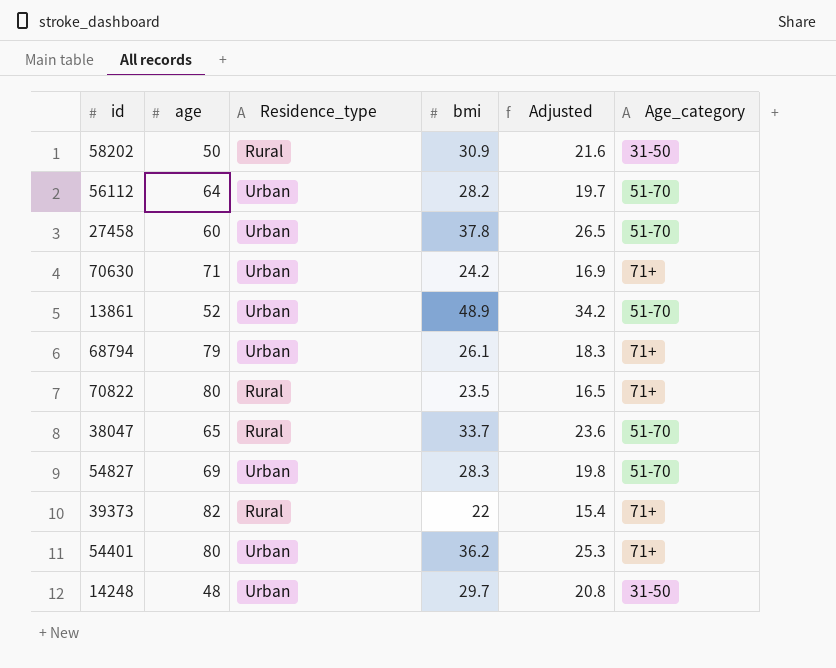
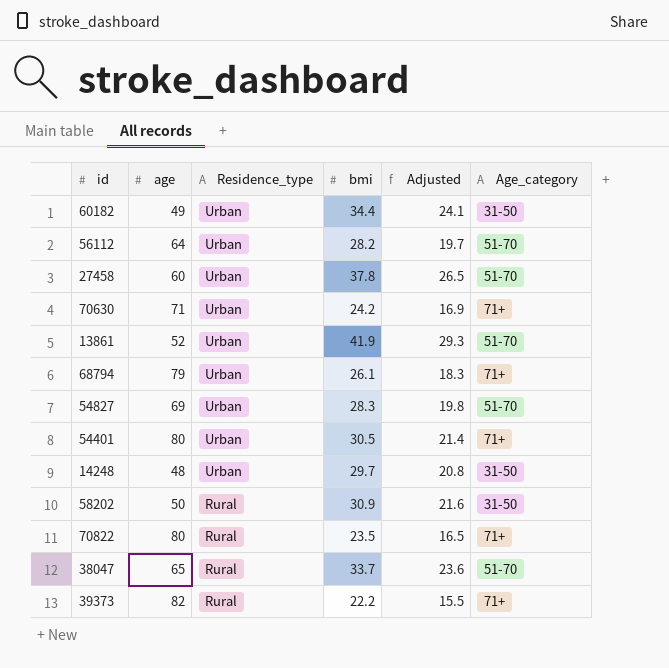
row order: none -> Residence_type descending
row 60182: none -> 49 | Urban | 34.4 | 24.1 | 31-50
13861 | bmi: 48.9 -> 41.9
13861 | Adjusted: 34.2 -> 29.3
54401 | bmi: 36.2 -> 30.5
54401 | Adjusted: 25.3 -> 21.4
39373 | bmi: 22 -> 22.2
39373 | Adjusted: 15.4 -> 15.5

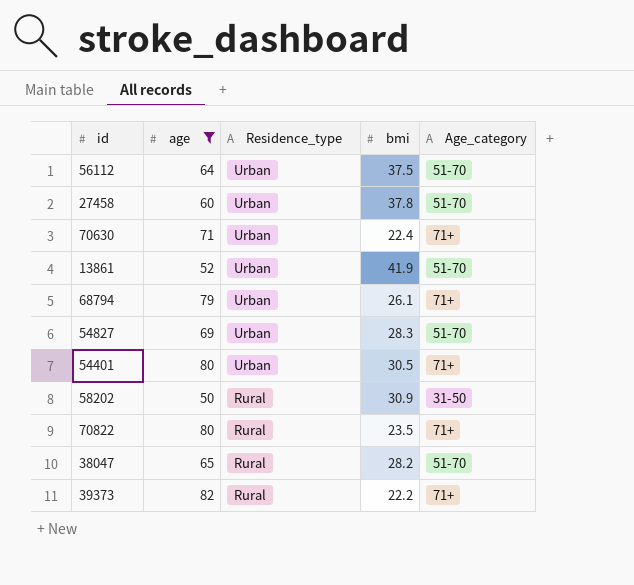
filter: none -> age >= 50
column Adjusted | formula: [bmi] * 0.7 -> none
56112 | bmi: 28.2 -> 37.5
70630 | bmi: 24.2 -> 22.4
38047 | bmi: 33.7 -> 28.2

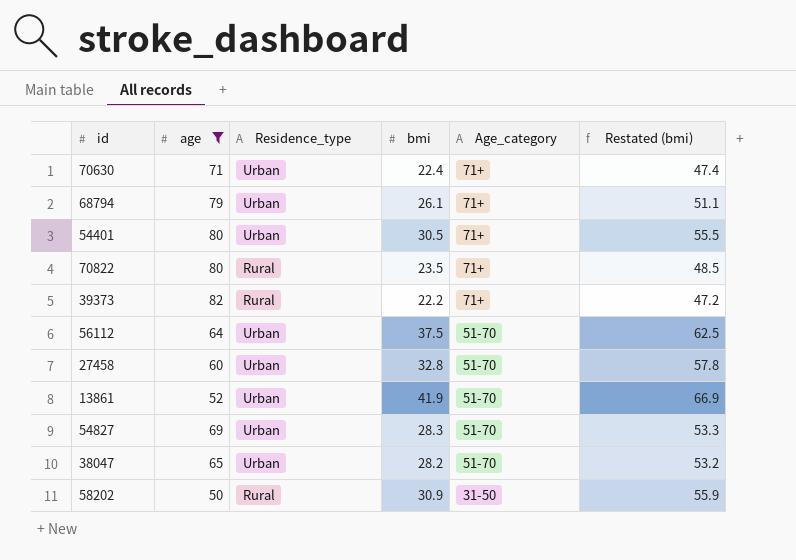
row order: Residence_type descending -> Age_category descending
column Restated (bmi) | formula: none -> [bmi] + 25
27458 | bmi: 37.8 -> 32.8
38047 | Residence_type: Rural -> Urban

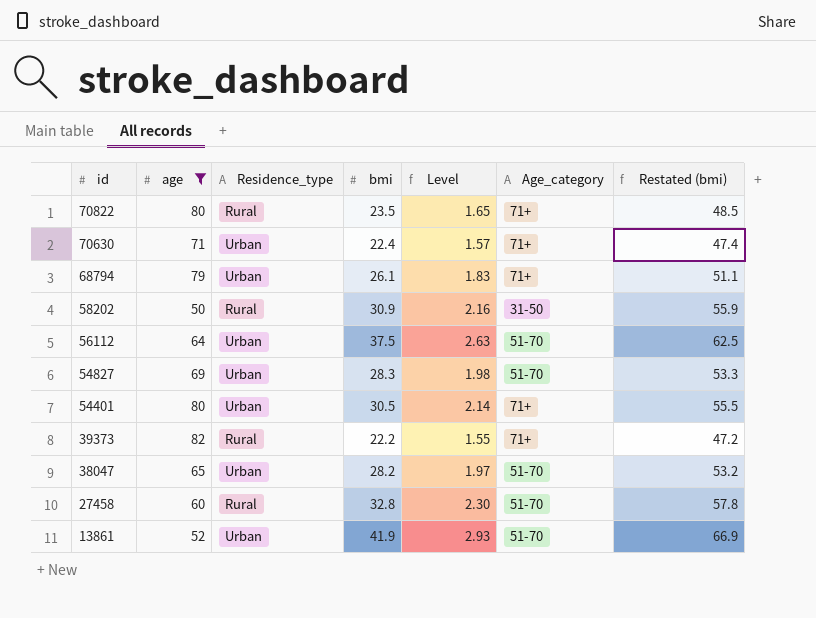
row order: Age_category descending -> id descending
column Level | formula: none -> [bmi] * 0.07
27458 | Residence_type: Urban -> Rural

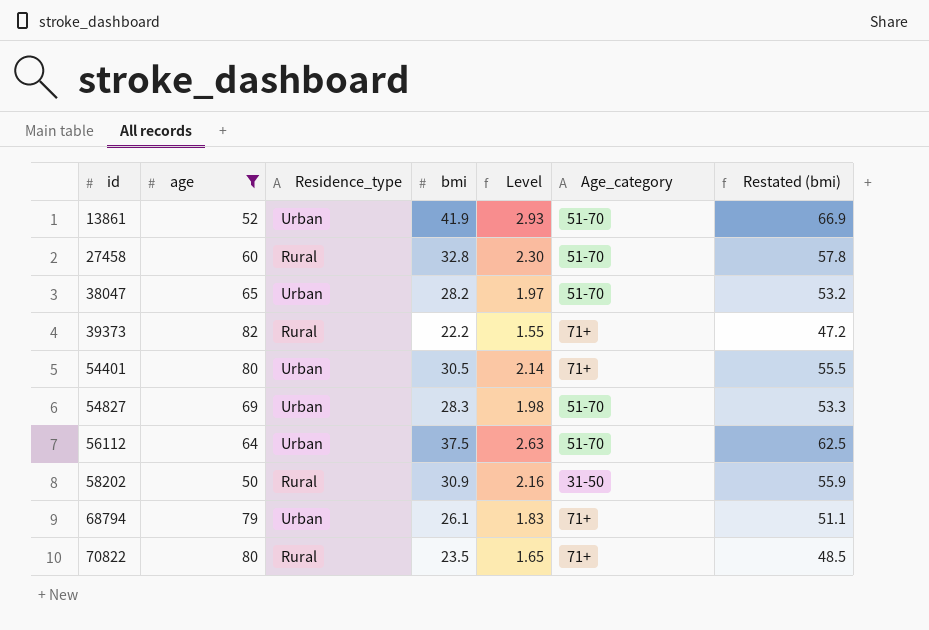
row order: id descending -> id ascending
row 70630: 71 | Urban | 22.4 | 1.57 | 71+ | 47.4 -> none

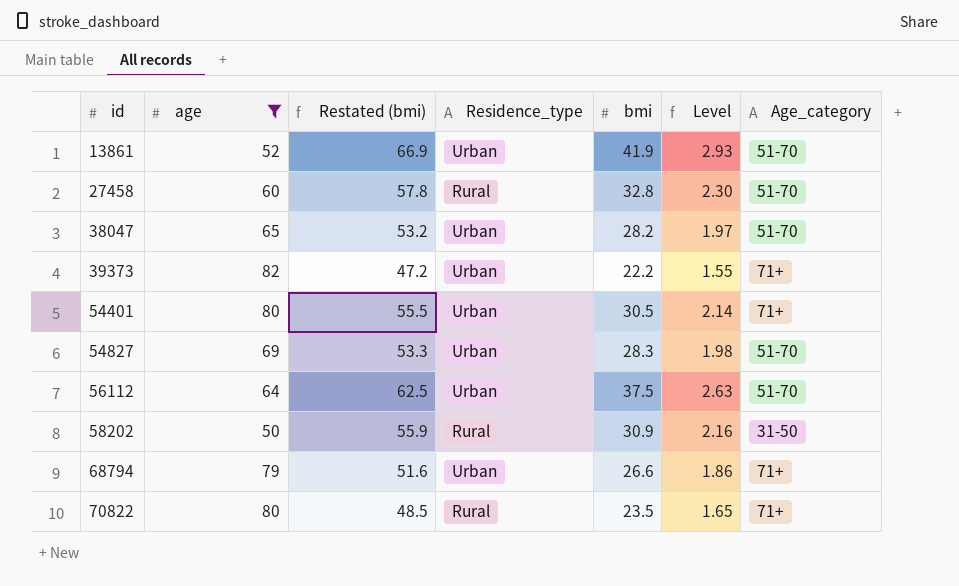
column Restated (bmi) | position: 7 -> 3
39373 | Residence_type: Rural -> Urban
68794 | Restated (bmi): 51.1 -> 51.6
68794 | bmi: 26.1 -> 26.6
68794 | Level: 1.83 -> 1.86

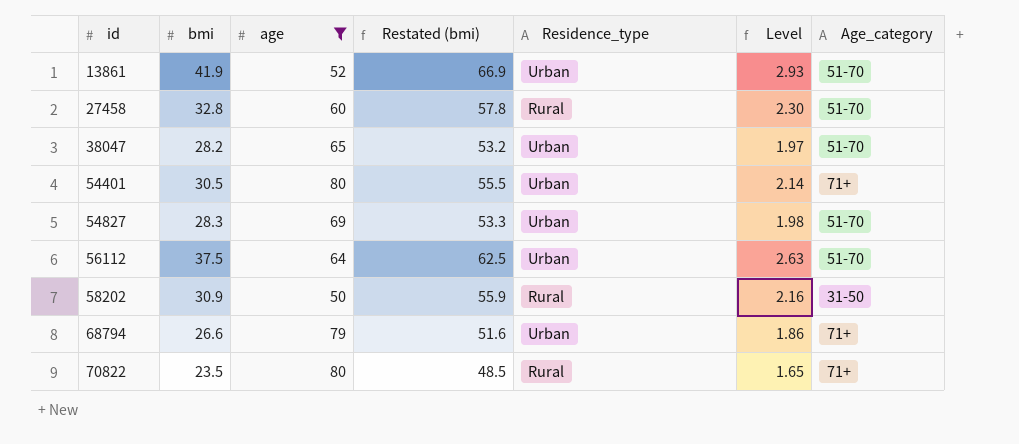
column bmi | position: 5 -> 2
row 39373: 82 | 47.2 | Urban | 22.2 | 1.55 | 71+ -> none

